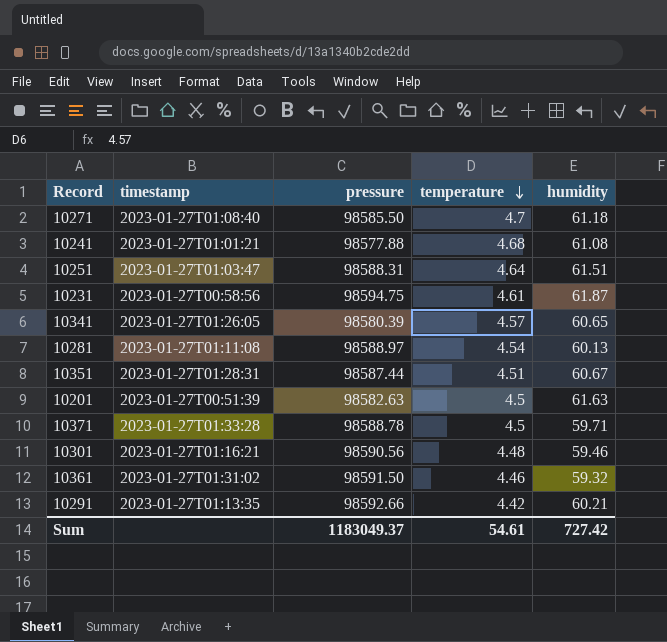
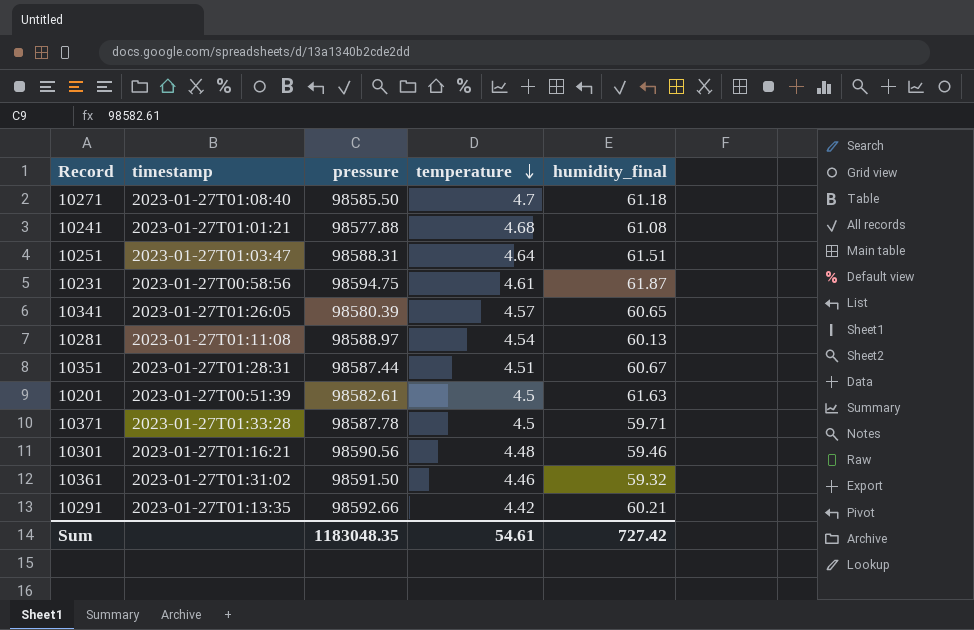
column name: humidity -> humidity_final
10201 | pressure: 98582.63 -> 98582.61
10371 | pressure: 98588.78 -> 98587.78
Sum | pressure: 1183049.37 -> 1183048.35

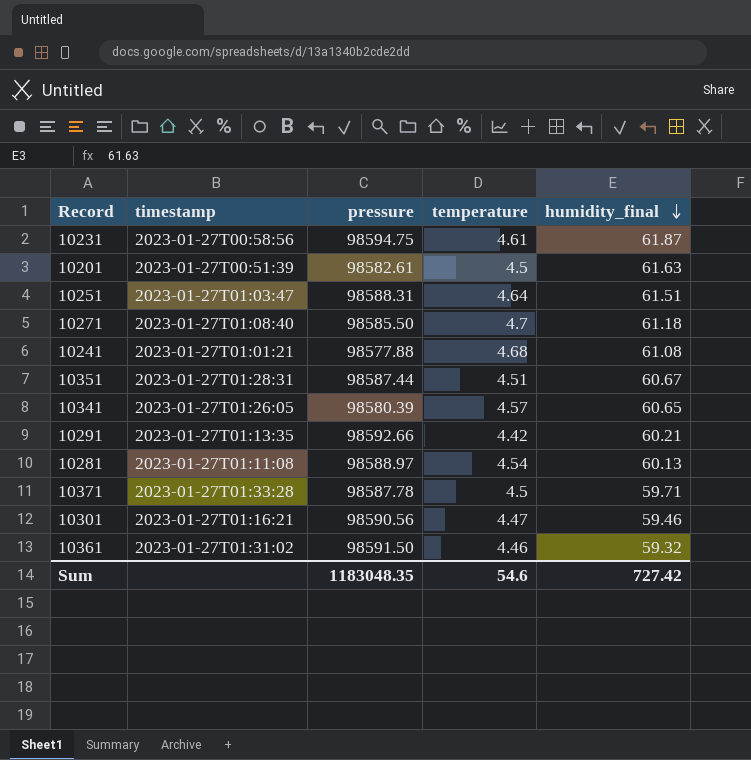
row order: temperature descending -> humidity_final descending
10301 | temperature: 4.48 -> 4.47
Sum | temperature: 54.61 -> 54.6

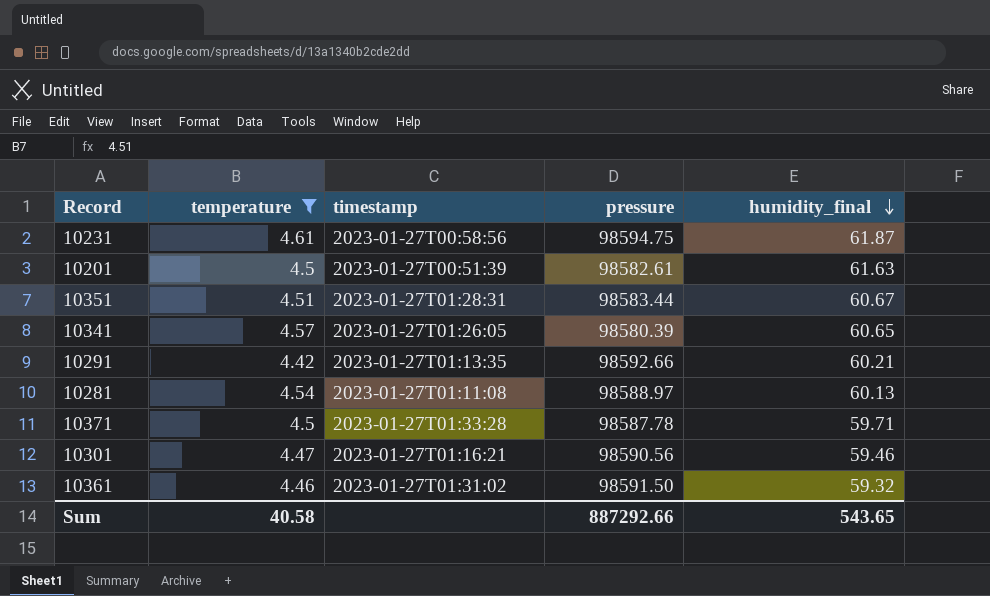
filter: none -> temperature <= 4.61
column temperature | position: 4 -> 2
10351 | pressure: 98587.44 -> 98583.44
Sum | temperature: 54.6 -> 40.58
Sum | pressure: 1183048.35 -> 887292.66
Sum | humidity_final: 727.42 -> 543.65

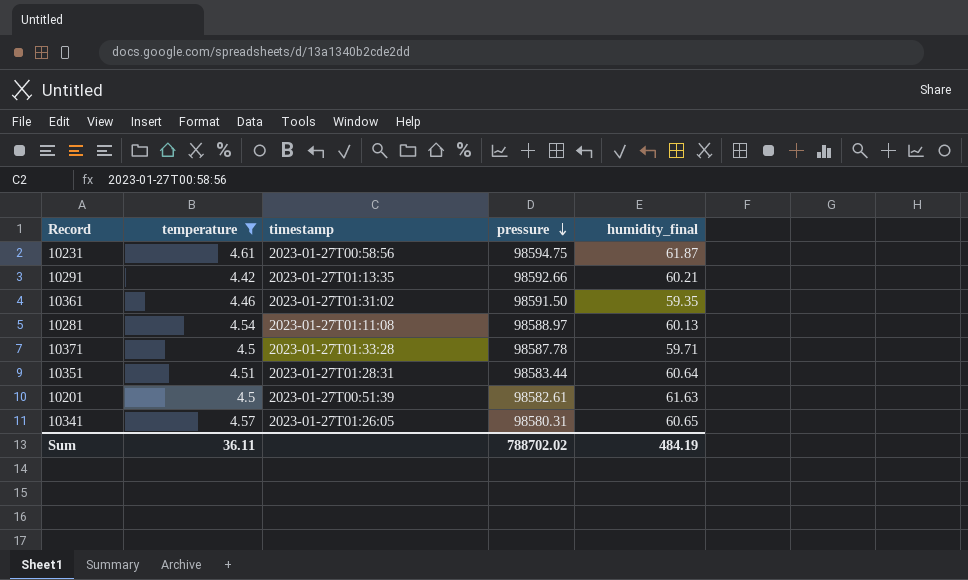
row order: humidity_final descending -> pressure descending
row 10301: 4.47 | 2023-01-27T01:16:21 | 98590.56 | 59.46 -> none
10361 | humidity_final: 59.32 -> 59.35
10351 | humidity_final: 60.67 -> 60.64
10341 | pressure: 98580.39 -> 98580.31
Sum | temperature: 40.58 -> 36.11
Sum | pressure: 887292.66 -> 788702.02
Sum | humidity_final: 543.65 -> 484.19

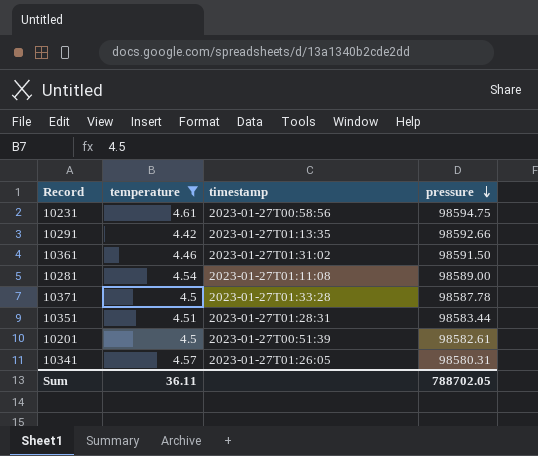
column humidity_final | position: 5 -> none
10281 | pressure: 98588.97 -> 98589.00
Sum | pressure: 788702.02 -> 788702.05

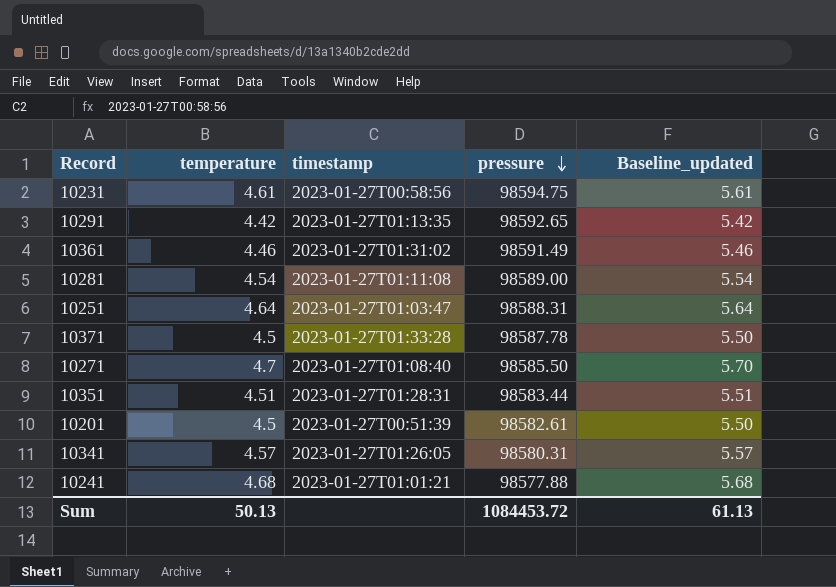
filter: temperature <= 4.61 -> none
column Baseline_updated | formula: none -> [temperature] + 1
10291 | pressure: 98592.66 -> 98592.65
10361 | pressure: 98591.50 -> 98591.49
Sum | temperature: 36.11 -> 50.13
Sum | pressure: 788702.05 -> 1084453.72

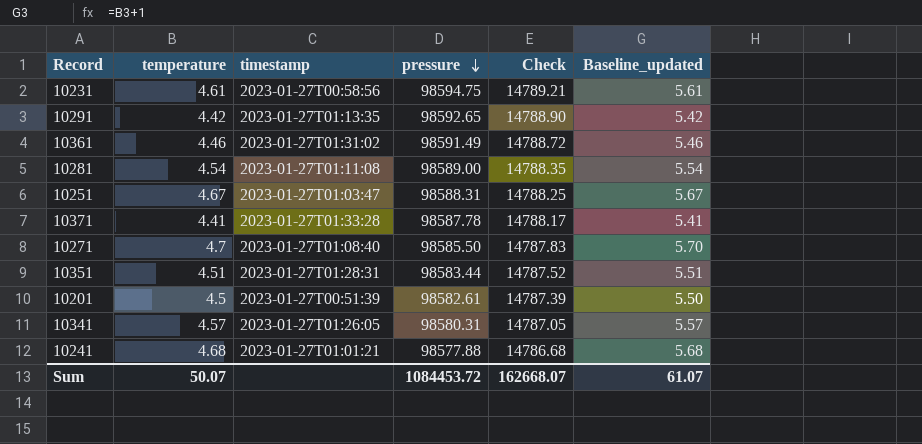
column Check | formula: none -> [pressure] * 0.15
10251 | temperature: 4.64 -> 4.67
10251 | Baseline_updated: 5.64 -> 5.67
10371 | temperature: 4.5 -> 4.41
10371 | Baseline_updated: 5.50 -> 5.41
Sum | temperature: 50.13 -> 50.07
Sum | Baseline_updated: 61.13 -> 61.07

